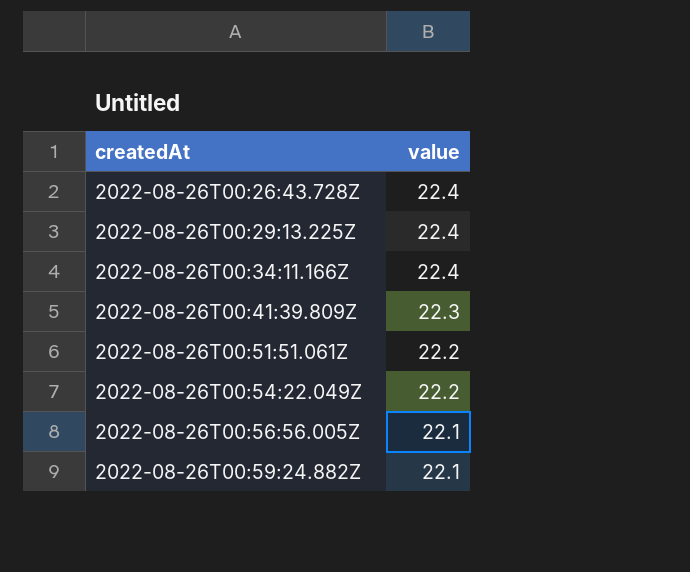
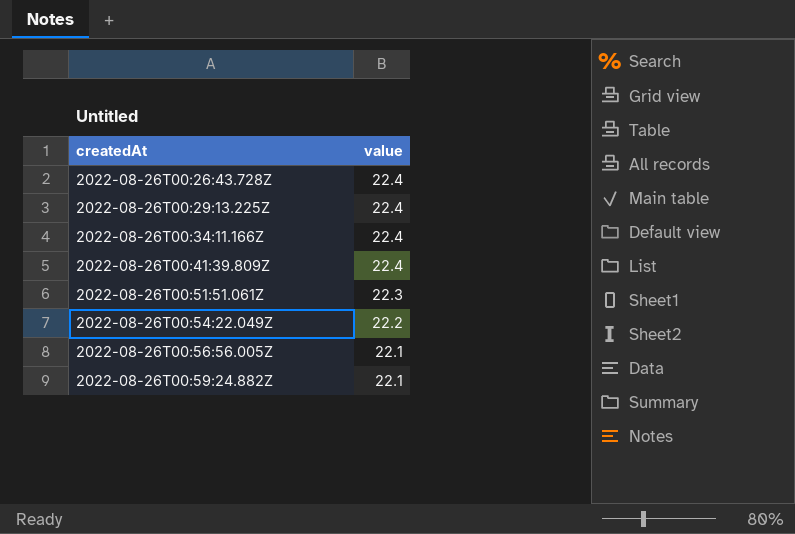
2022-08-26T00:41:39.809Z | value: 22.3 -> 22.4
2022-08-26T00:51:51.061Z | value: 22.2 -> 22.3

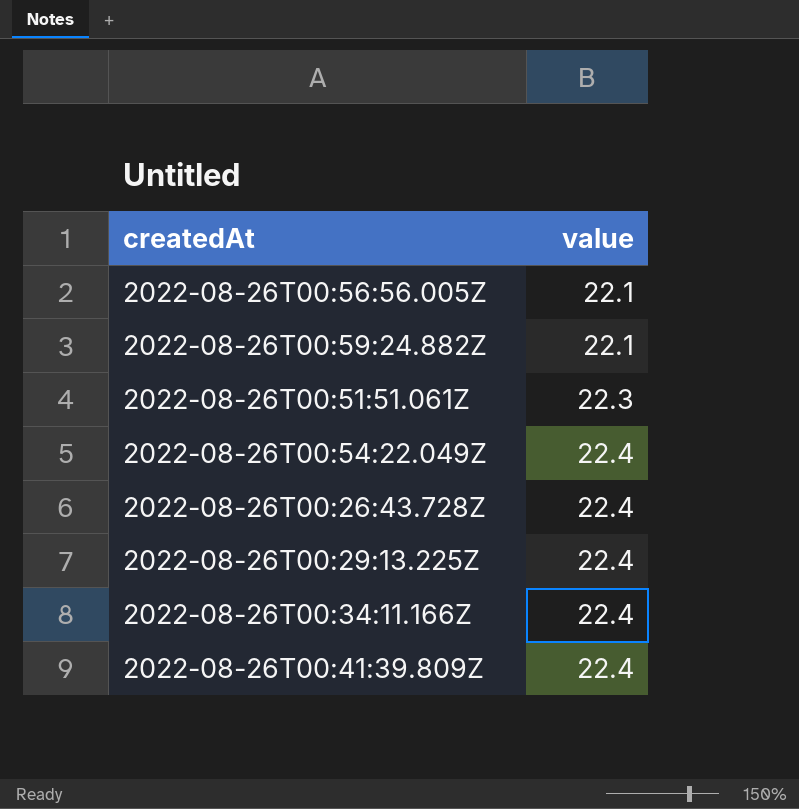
row order: createdAt ascending -> value ascending
2022-08-26T00:54:22.049Z | value: 22.2 -> 22.4

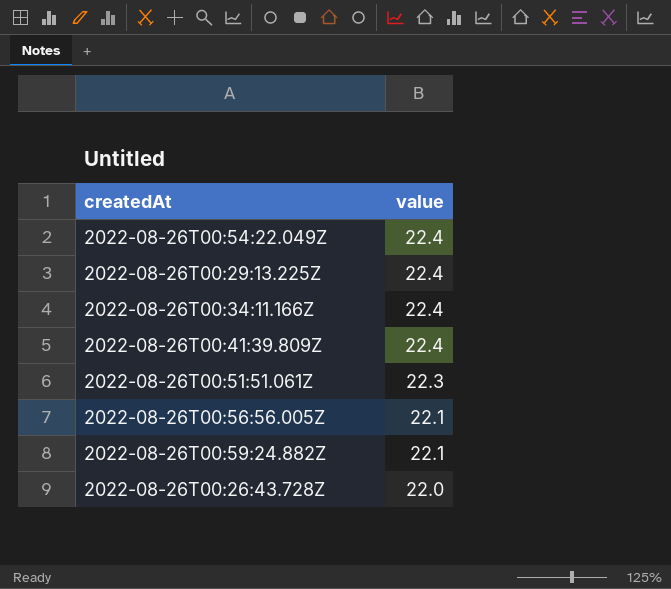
row order: value ascending -> value descending
2022-08-26T00:26:43.728Z | value: 22.4 -> 22.0

